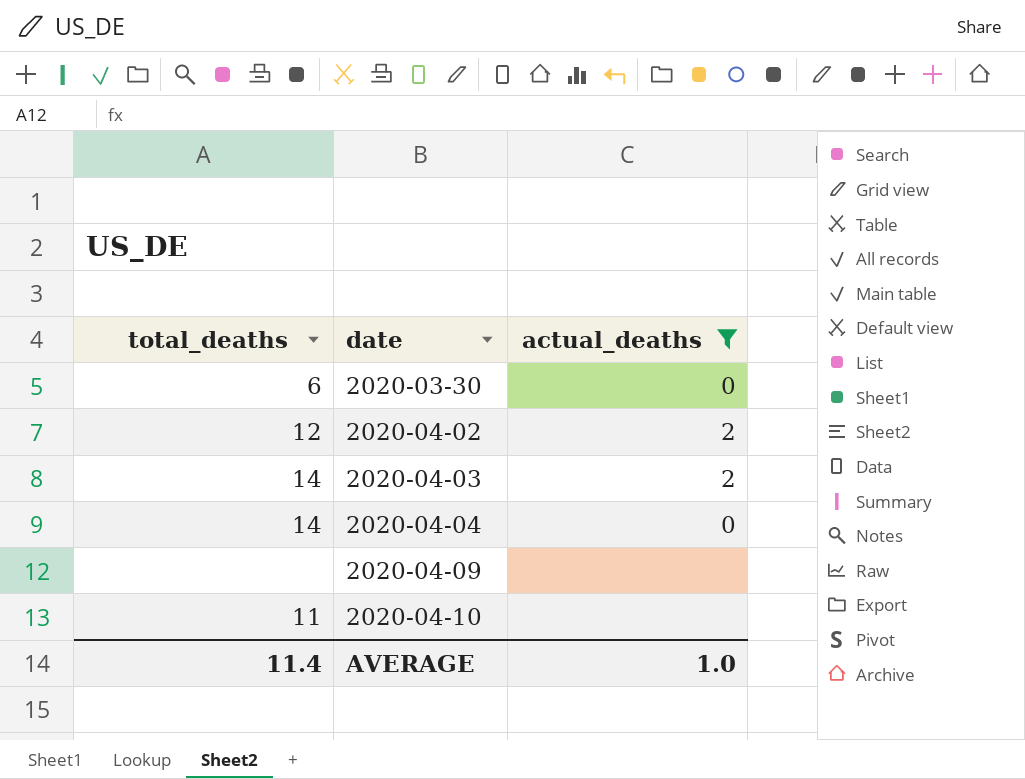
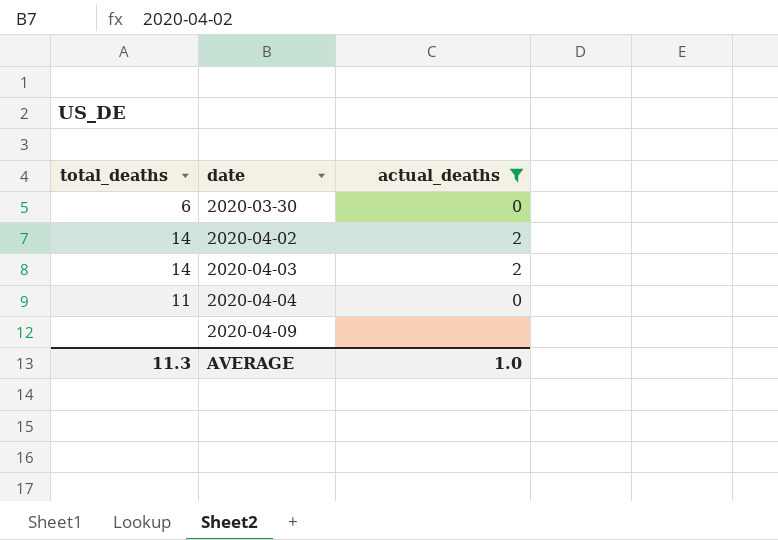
row 2020-04-10: 11 | none -> none
2020-04-02 | total_deaths: 12 -> 14
2020-04-04 | total_deaths: 14 -> 11
AVERAGE | total_deaths: 11.4 -> 11.3

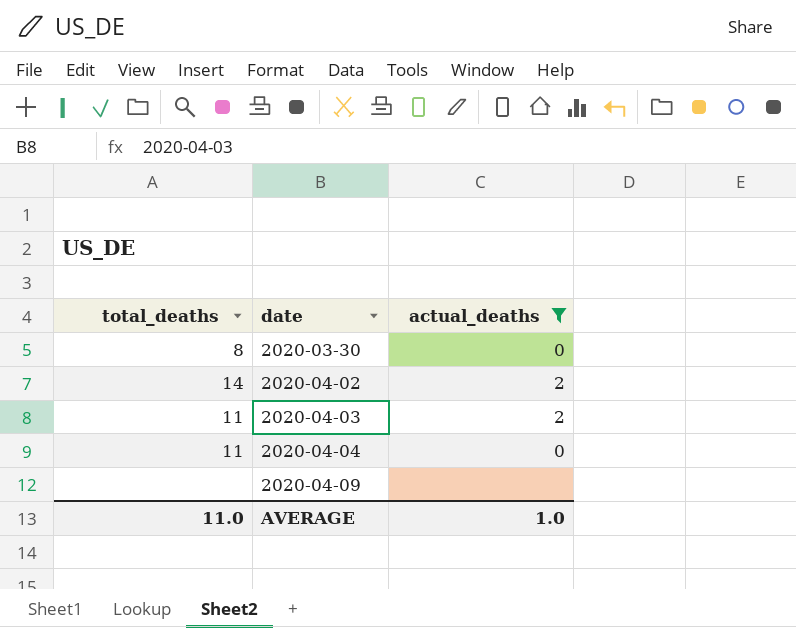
2020-03-30 | total_deaths: 6 -> 8
2020-04-03 | total_deaths: 14 -> 11
AVERAGE | total_deaths: 11.3 -> 11.0

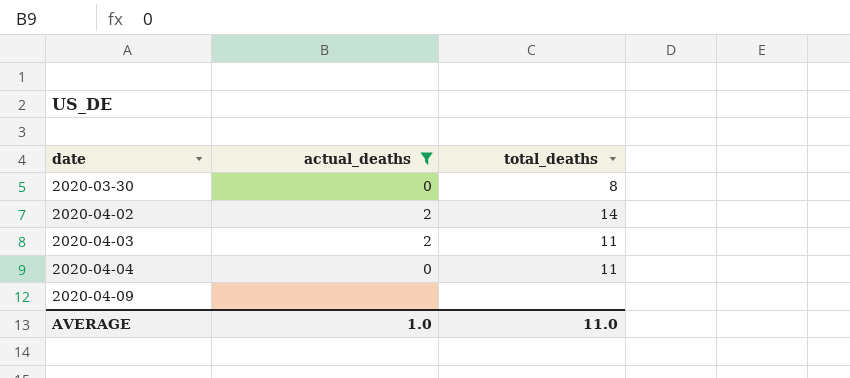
column total_deaths | position: 1 -> 3

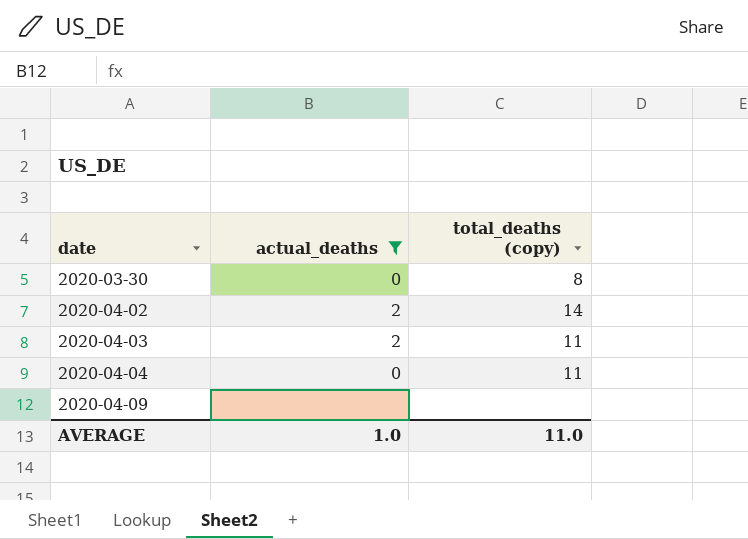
column name: total_deaths -> total_deaths (copy)

